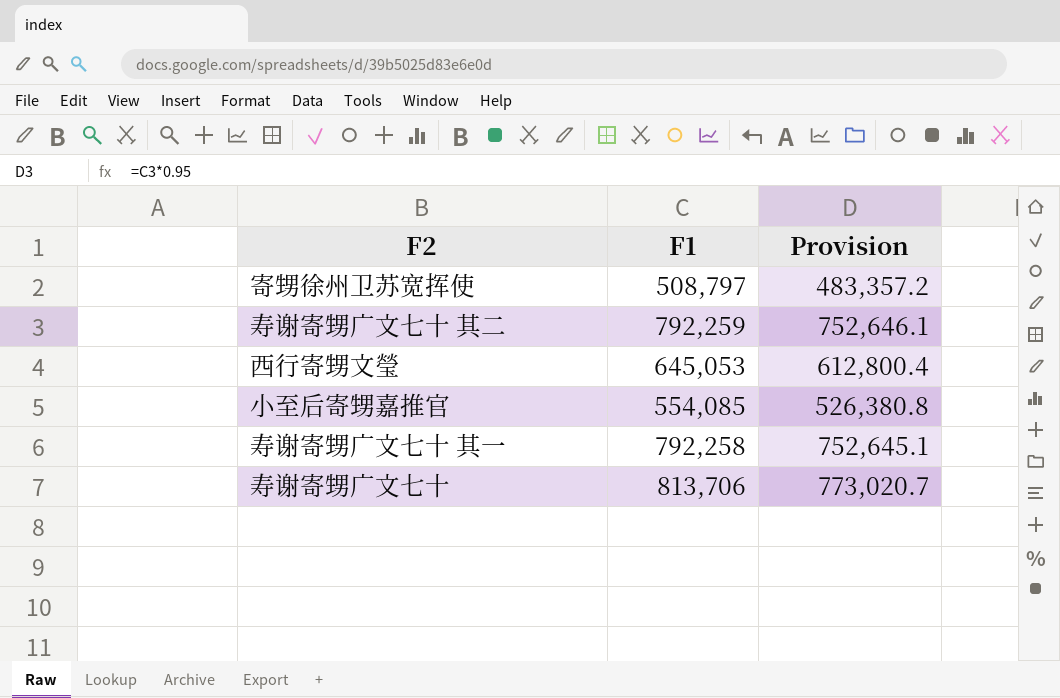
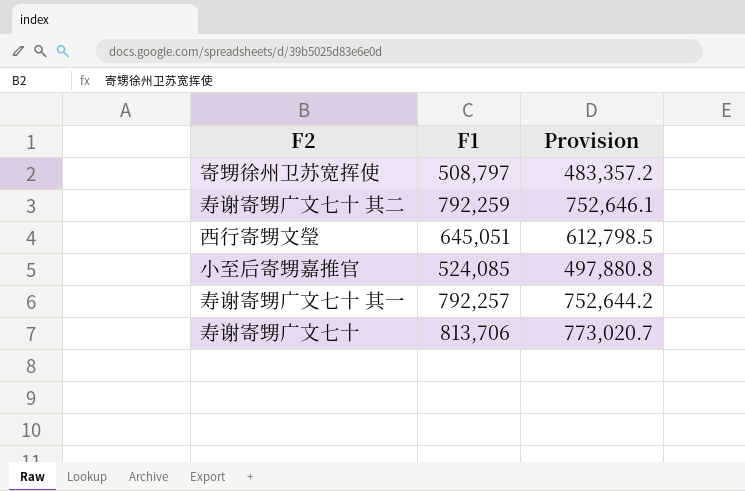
西行寄甥文瑩 | F1: 645,053 -> 645,051
西行寄甥文瑩 | Provision: 612,800.4 -> 612,798.5
小至后寄甥嘉推官 | F1: 554,085 -> 524,085
小至后寄甥嘉推官 | Provision: 526,380.8 -> 497,880.8
寿谢寄甥广文七十 其一 | F1: 792,258 -> 792,257
寿谢寄甥广文七十 其一 | Provision: 752,645.1 -> 752,644.2

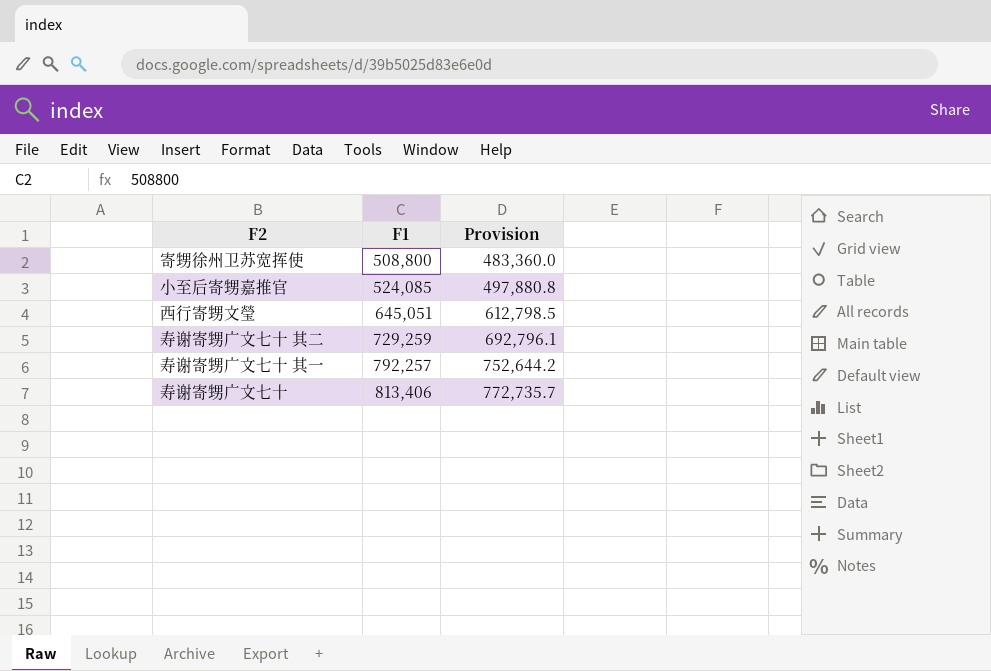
row order: none -> F1 ascending
寄甥徐州卫苏宽挥使 | F1: 508,797 -> 508,800
寄甥徐州卫苏宽挥使 | Provision: 483,357.2 -> 483,360.0
寿谢寄甥广文七十 其二 | F1: 792,259 -> 729,259
寿谢寄甥广文七十 其二 | Provision: 752,646.1 -> 692,796.1
寿谢寄甥广文七十 | F1: 813,706 -> 813,406
寿谢寄甥广文七十 | Provision: 773,020.7 -> 772,735.7

